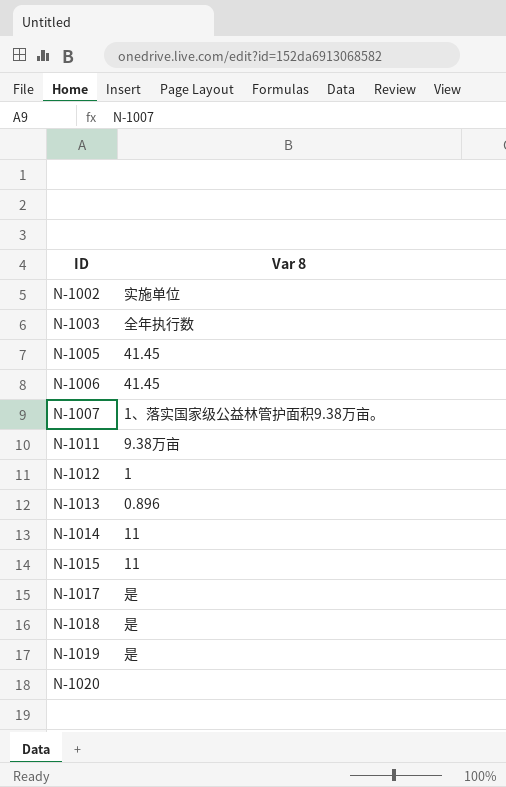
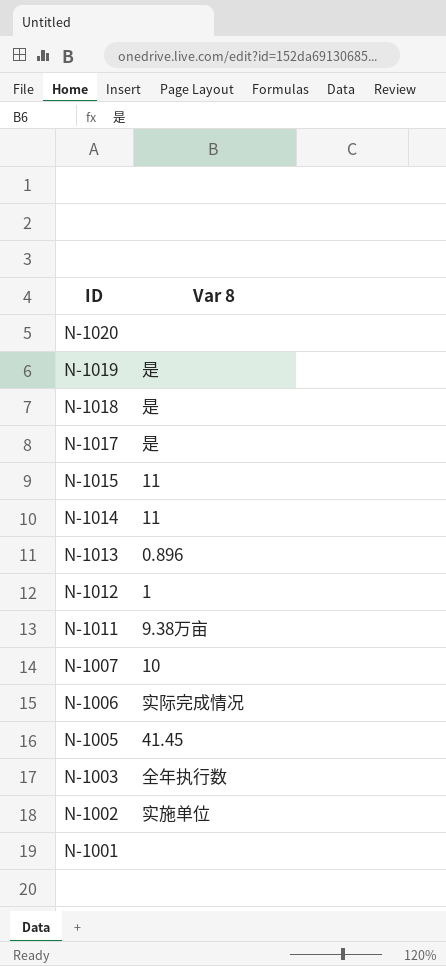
row order: ID ascending -> ID descending
N-1007 | Var 8: 1、落实国家级公益林管护面积9.38万亩。 -> 10
N-1006 | Var 8: 41.45 -> 实际完成情况
row N-1001: none -> none

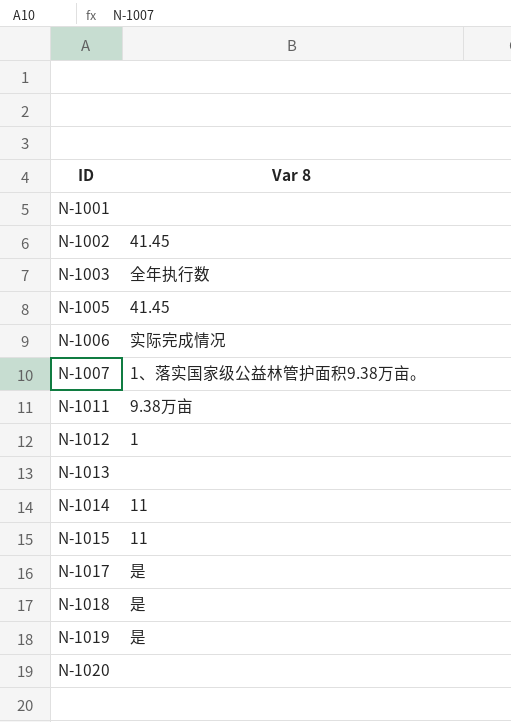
row order: ID descending -> ID ascending
N-1002 | Var 8: 实施单位 -> 41.45
N-1007 | Var 8: 10 -> 1、落实国家级公益林管护面积9.38万亩。
N-1013 | Var 8: 0.896 -> none

